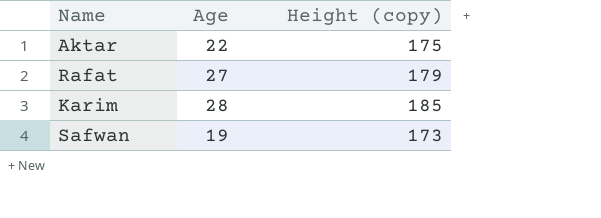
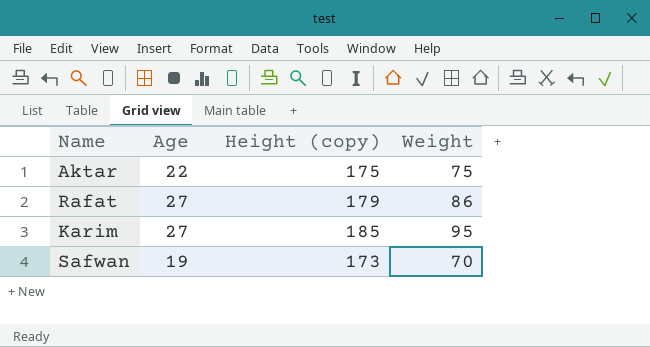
column Weight | position: none -> 4
Karim | Age: 28 -> 27

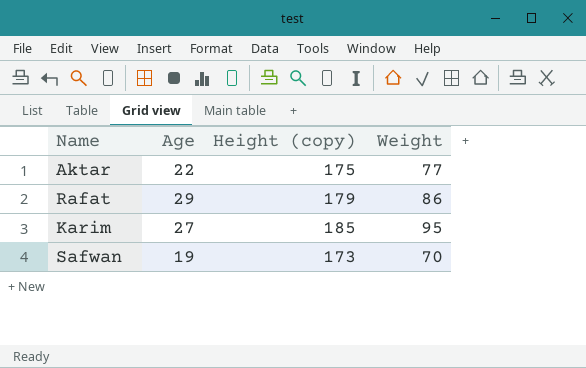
Aktar | Weight: 75 -> 77
Rafat | Age: 27 -> 29

